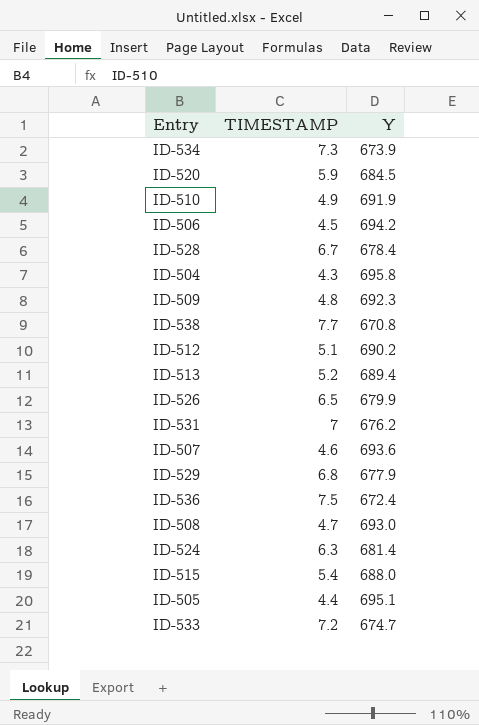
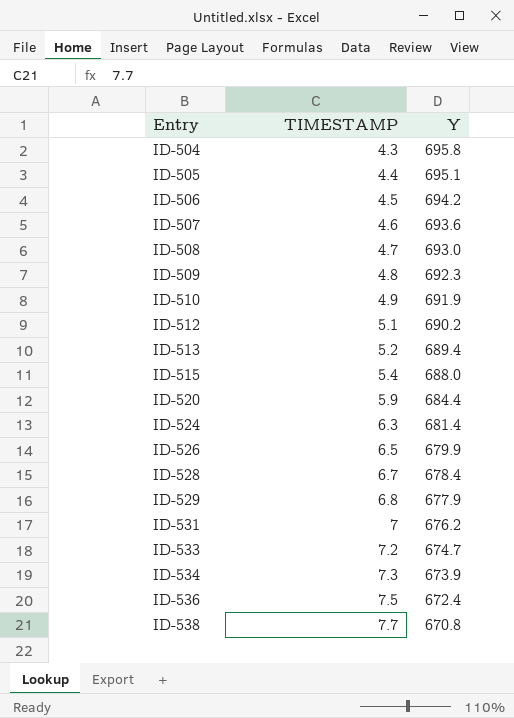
row order: none -> Entry ascending
ID-520 | Y: 684.5 -> 684.4

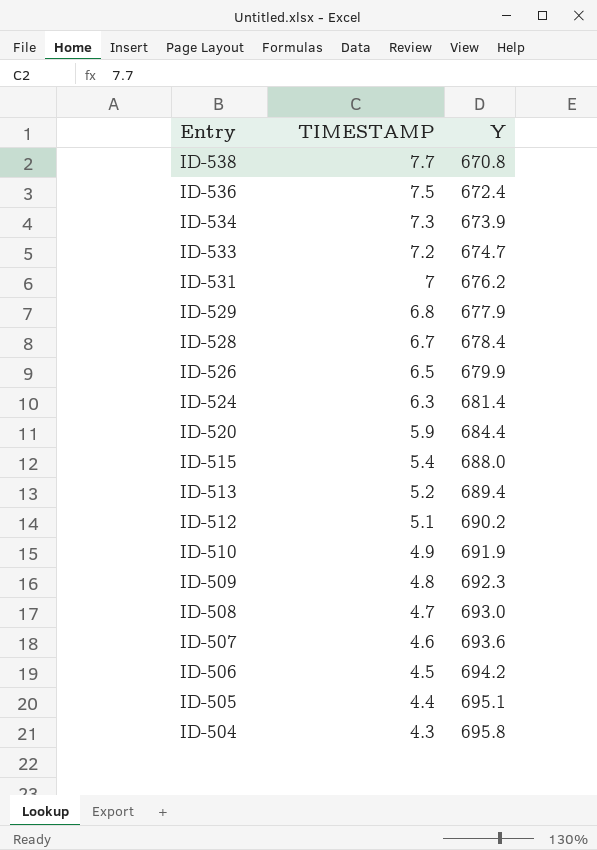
row order: Entry ascending -> Entry descending

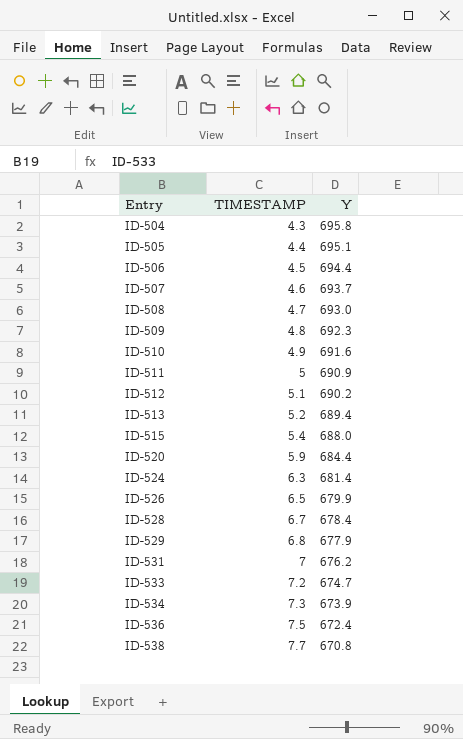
row order: Entry descending -> Entry ascending
ID-506 | Y: 694.2 -> 694.4
ID-507 | Y: 693.6 -> 693.7
ID-510 | Y: 691.9 -> 691.6
row ID-511: none -> 5 | 690.9

